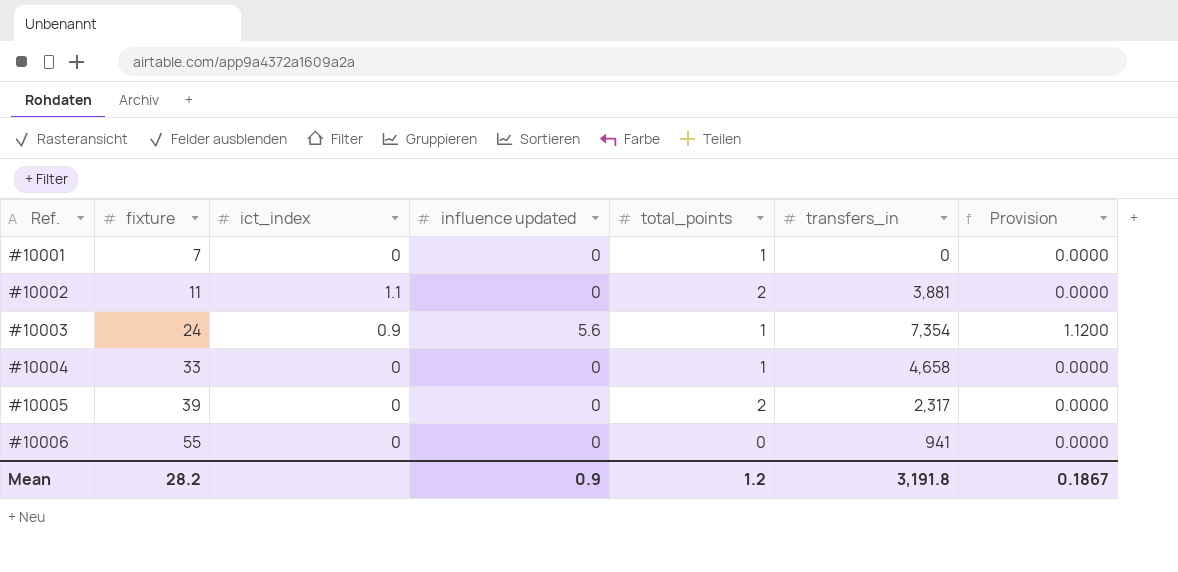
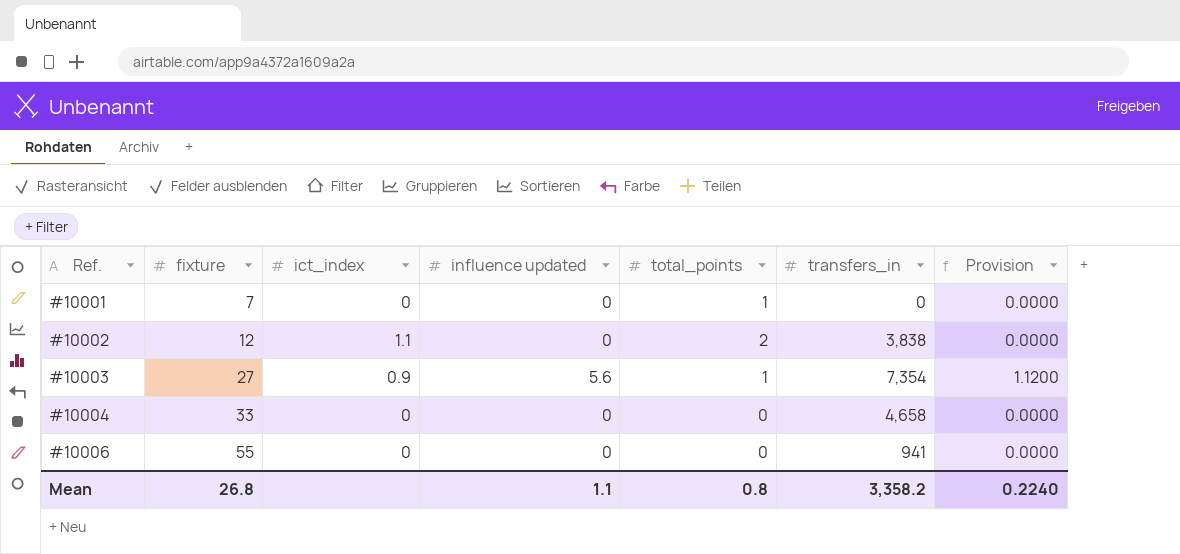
row #10005: 39 | 0 | 0 | 2 | 2,317 | 0.0000 -> none
#10002 | fixture: 11 -> 12
#10002 | transfers_in: 3,881 -> 3,838
#10003 | fixture: 24 -> 27
#10004 | total_points: 1 -> 0
Mean | fixture: 28.2 -> 26.8
Mean | influence updated: 0.9 -> 1.1
Mean | total_points: 1.2 -> 0.8
Mean | transfers_in: 3,191.8 -> 3,358.2
Mean | Provision: 0.1867 -> 0.2240

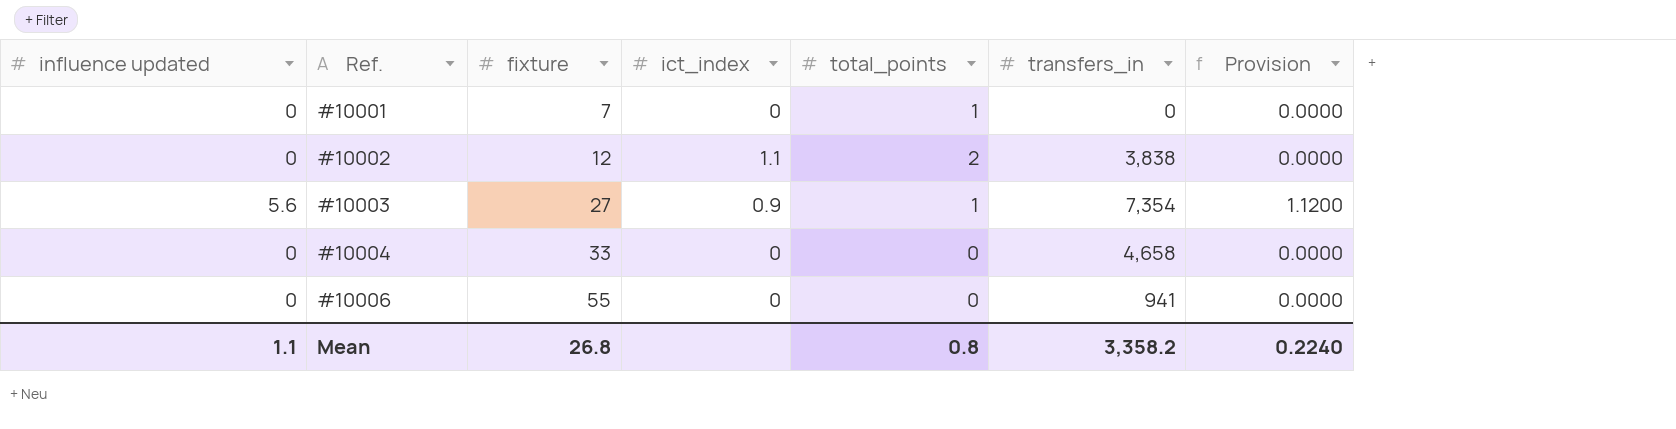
column influence updated | position: 4 -> 1

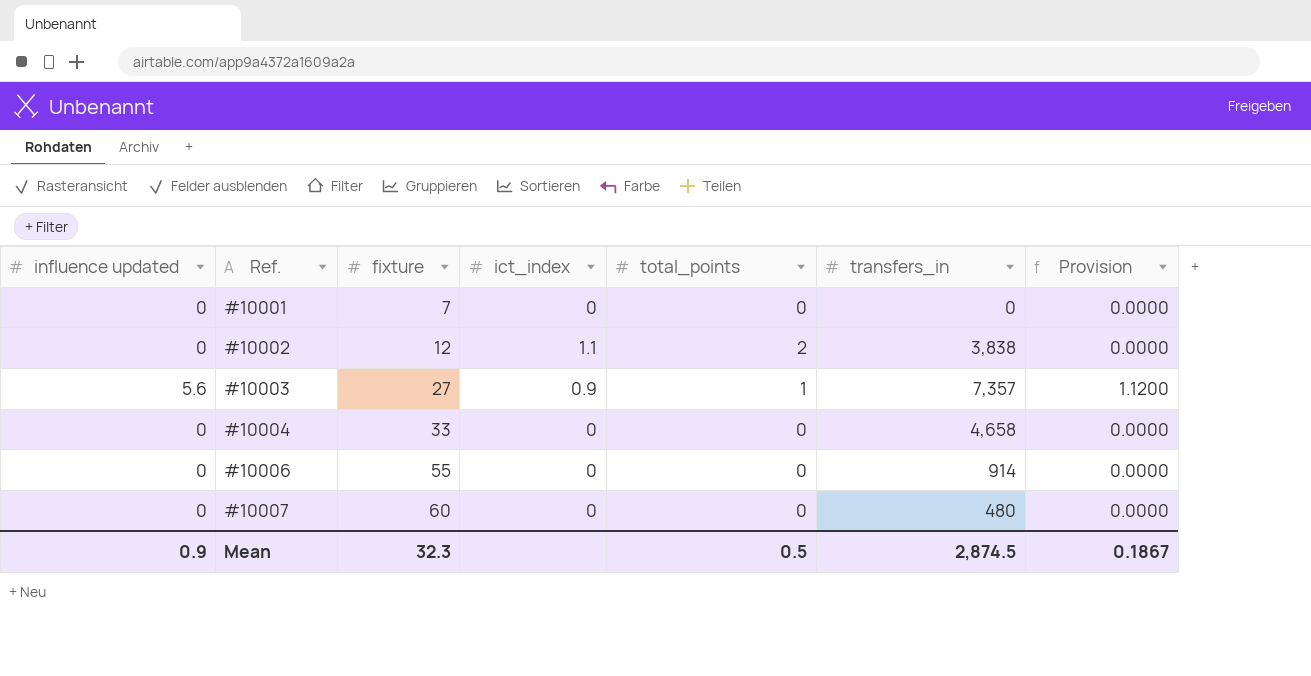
#10001 | total_points: 1 -> 0
#10003 | transfers_in: 7,354 -> 7,357
#10006 | transfers_in: 941 -> 914
row #10007: none -> 0 | 60 | 0 | 0 | 480 | 0.0000
Mean | influence updated: 1.1 -> 0.9
Mean | fixture: 26.8 -> 32.3
Mean | total_points: 0.8 -> 0.5
Mean | transfers_in: 3,358.2 -> 2,874.5
Mean | Provision: 0.2240 -> 0.1867

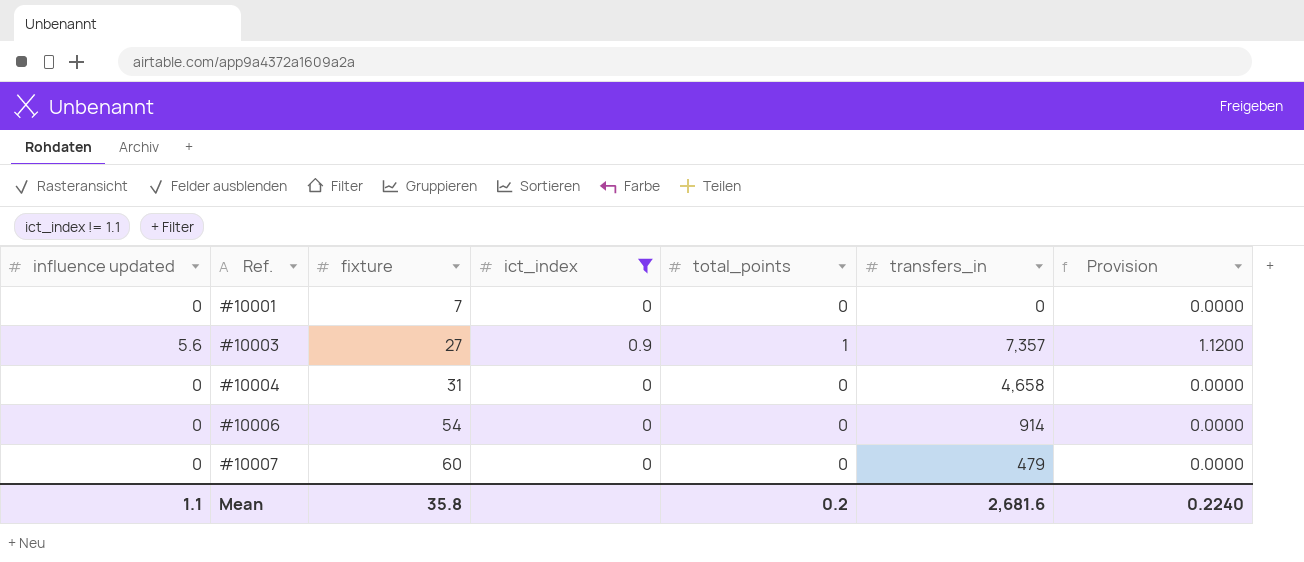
filter: none -> ict_index != 1.1
#10004 | fixture: 33 -> 31
#10006 | fixture: 55 -> 54
#10007 | transfers_in: 480 -> 479
Mean | influence updated: 0.9 -> 1.1
Mean | fixture: 32.3 -> 35.8
Mean | total_points: 0.5 -> 0.2
Mean | transfers_in: 2,874.5 -> 2,681.6
Mean | Provision: 0.1867 -> 0.2240

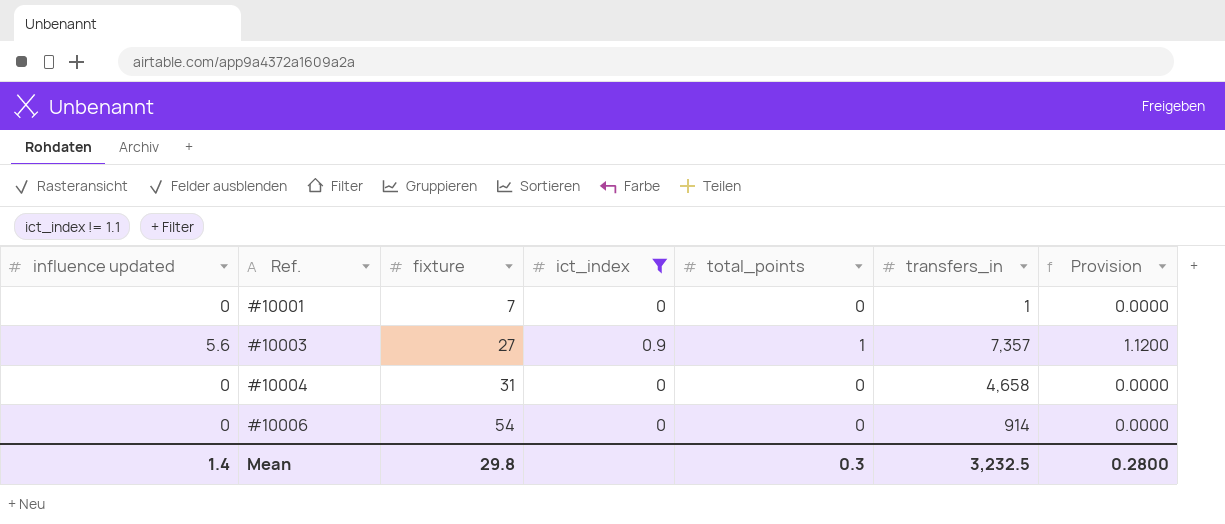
row #10007: 0 | 60 | 0 | 0 | 479 | 0.0000 -> none
#10001 | transfers_in: 0 -> 1
Mean | influence updated: 1.1 -> 1.4
Mean | fixture: 35.8 -> 29.8
Mean | total_points: 0.2 -> 0.3
Mean | transfers_in: 2,681.6 -> 3,232.5
Mean | Provision: 0.2240 -> 0.2800

